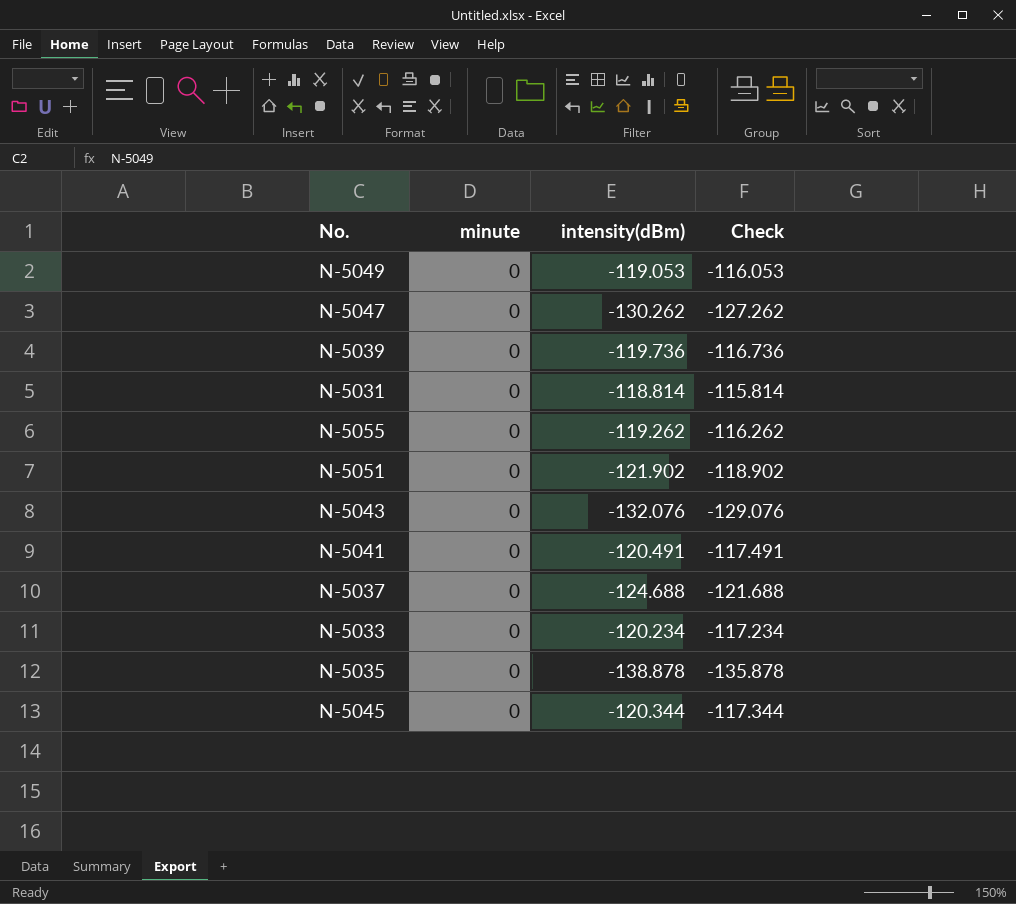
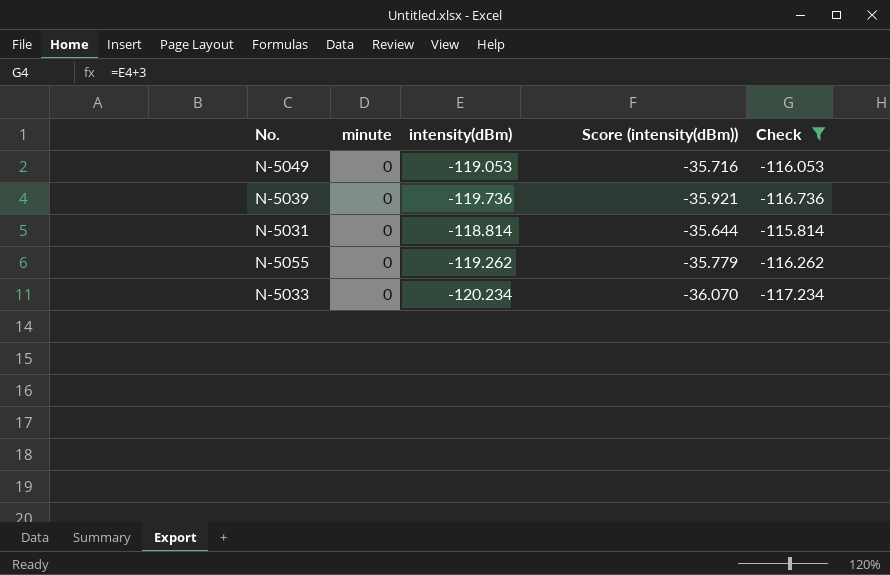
filter: none -> Check >= -117.234
column Score (intensity(dBm)) | formula: none -> [intensity(dBm)] * 0.3

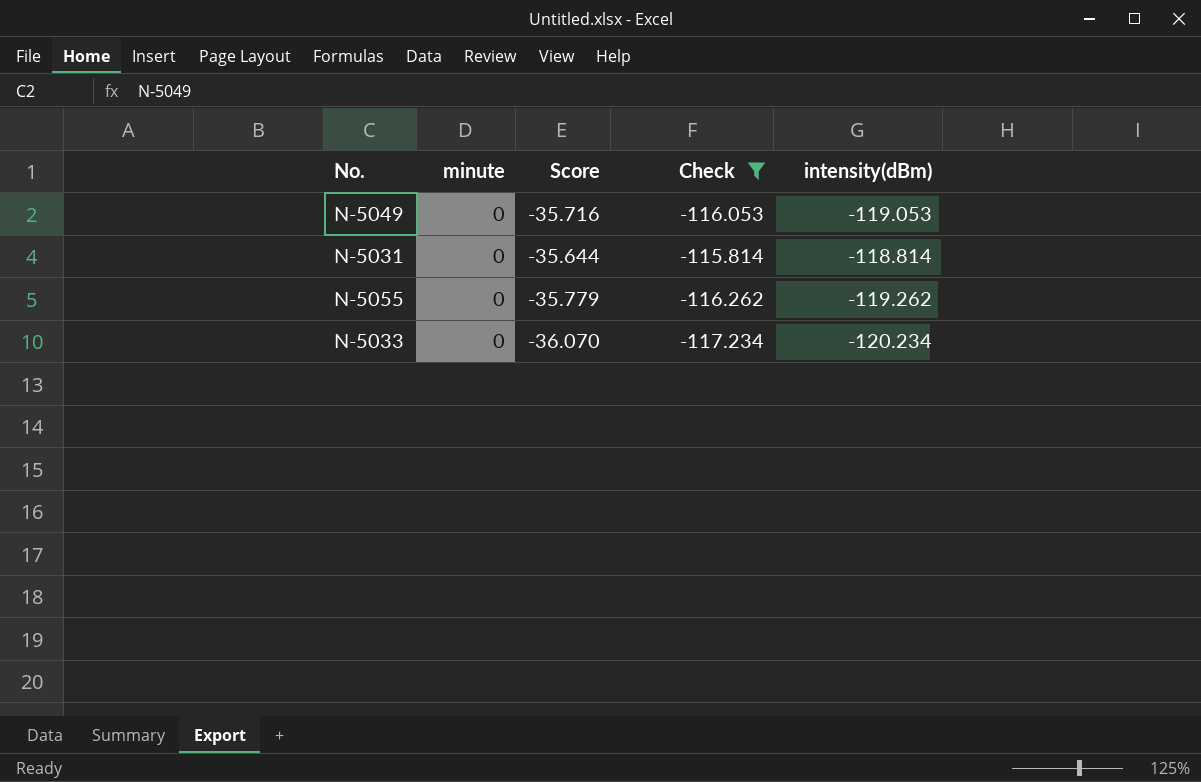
column name: Score (intensity(dBm)) -> Score
column intensity(dBm) | position: 3 -> 5
row N-5039: 0 | -119.736 | -35.921 | -116.736 -> none

